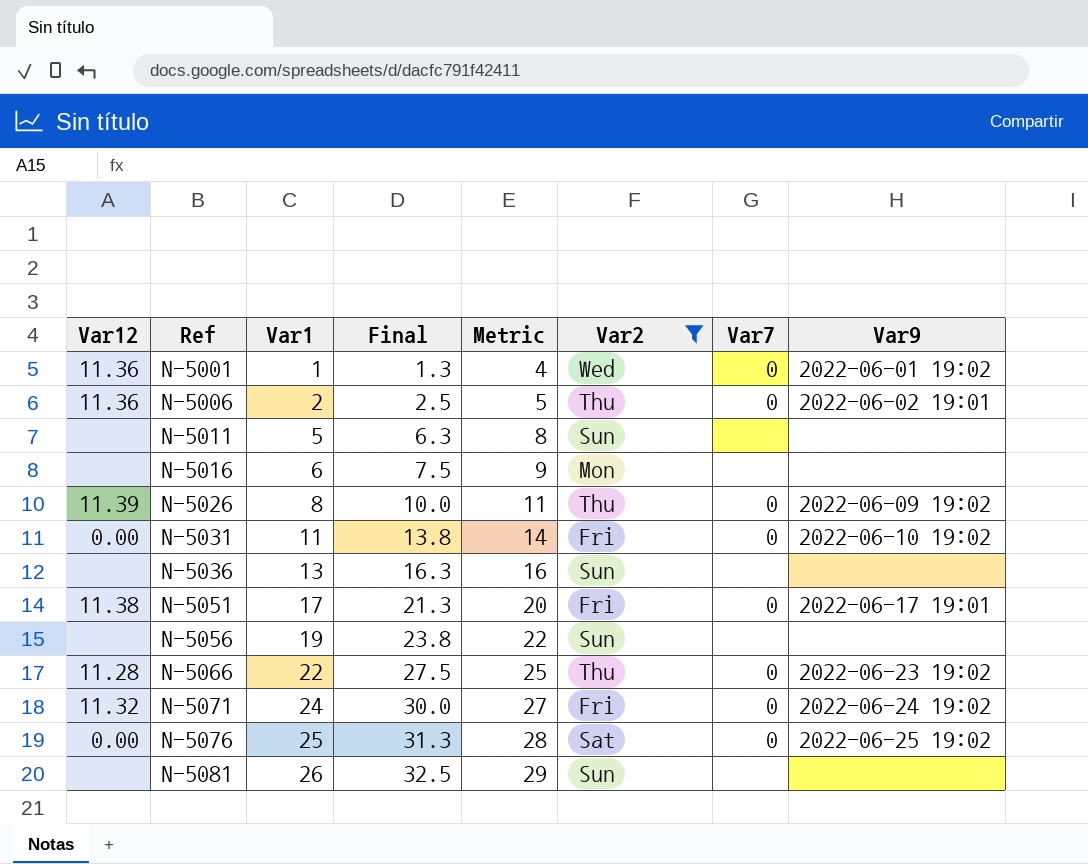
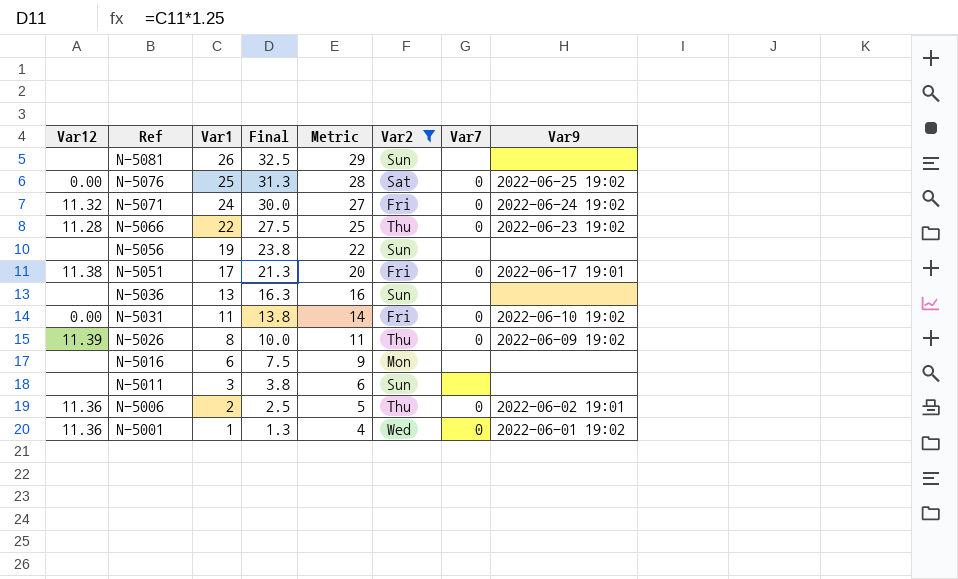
row order: Ref ascending -> Ref descending
N-5011 | Var1: 5 -> 3
N-5011 | Final: 6.3 -> 3.8
N-5011 | Metric: 8 -> 6

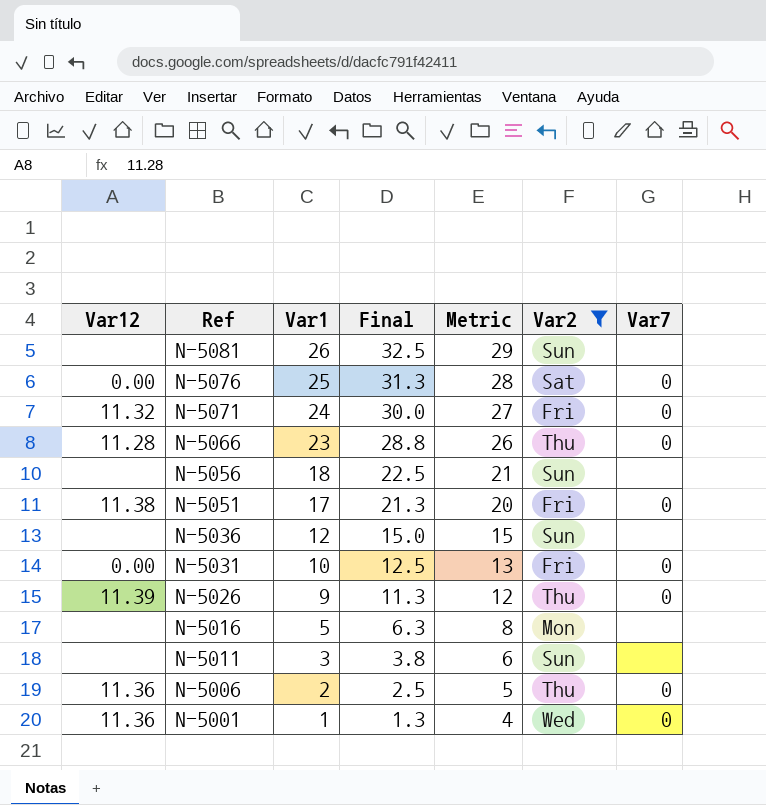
column Var9 | position: 8 -> none
N-5066 | Var1: 22 -> 23
N-5066 | Final: 27.5 -> 28.8
N-5066 | Metric: 25 -> 26
N-5056 | Var1: 19 -> 18
N-5056 | Final: 23.8 -> 22.5
N-5056 | Metric: 22 -> 21
N-5036 | Var1: 13 -> 12
N-5036 | Final: 16.3 -> 15.0
N-5036 | Metric: 16 -> 15
N-5031 | Var1: 11 -> 10
N-5031 | Final: 13.8 -> 12.5
N-5031 | Metric: 14 -> 13
N-5026 | Var1: 8 -> 9
N-5026 | Final: 10.0 -> 11.3
N-5026 | Metric: 11 -> 12
N-5016 | Var1: 6 -> 5
N-5016 | Final: 7.5 -> 6.3
N-5016 | Metric: 9 -> 8

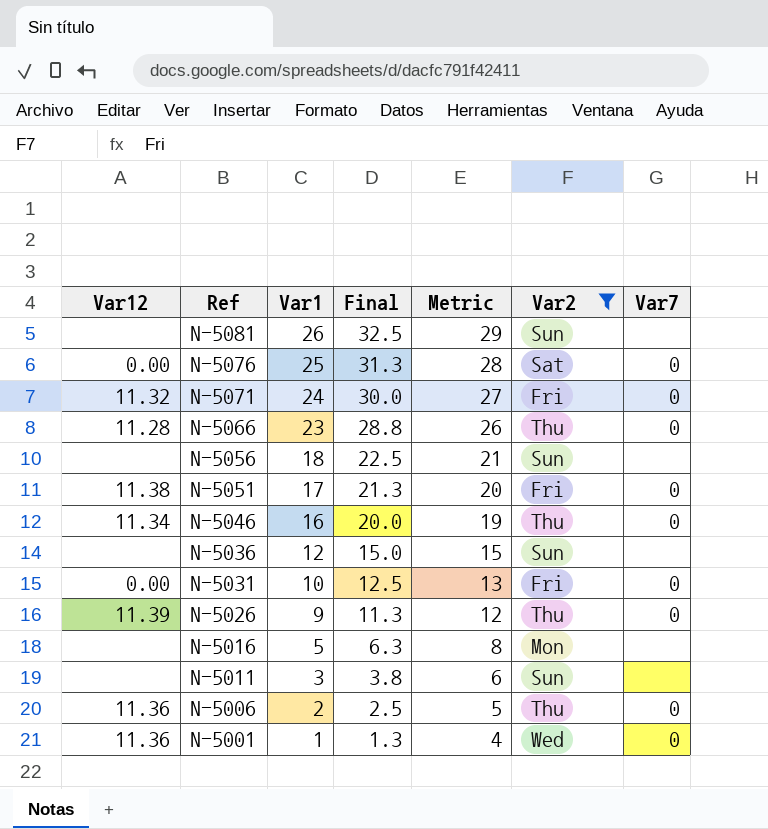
row N-5046: none -> 11.34 | 16 | 20.0 | 19 | Thu | 0

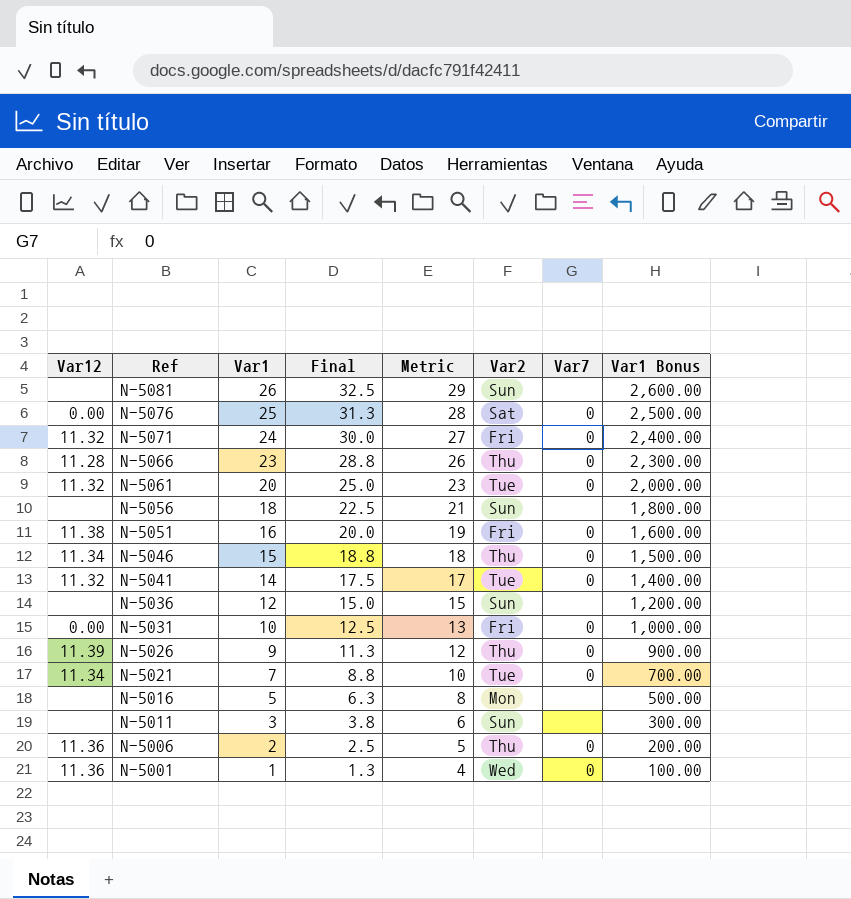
filter: Var2 != Tue -> none
column Var1 Bonus | formula: none -> [Var1] * 100
N-5051 | Var1: 17 -> 16
N-5051 | Final: 21.3 -> 20.0
N-5051 | Metric: 20 -> 19
N-5046 | Var1: 16 -> 15
N-5046 | Final: 20.0 -> 18.8
N-5046 | Metric: 19 -> 18

